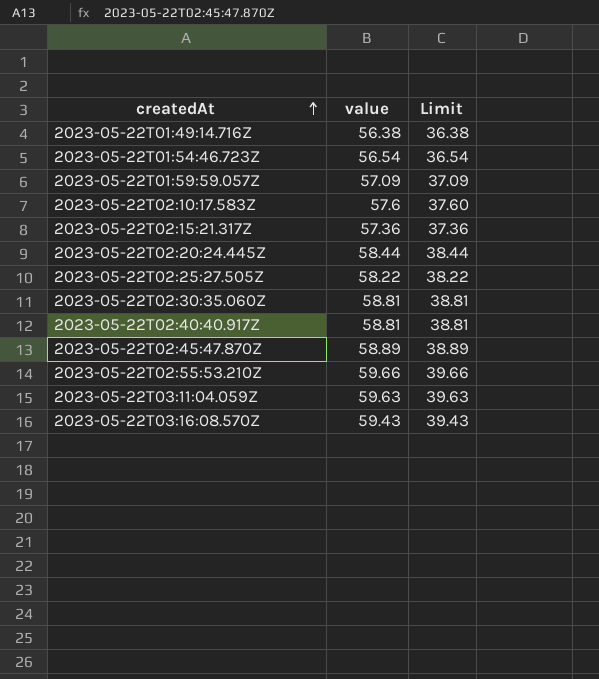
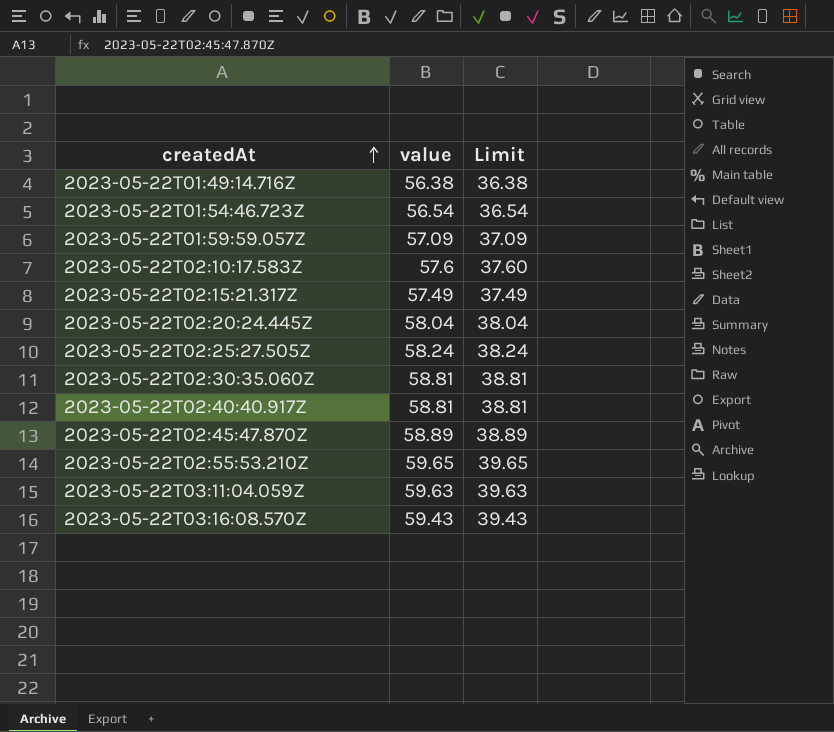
2023-05-22T02:15:21.317Z | value: 57.36 -> 57.49
2023-05-22T02:15:21.317Z | Limit: 37.36 -> 37.49
2023-05-22T02:20:24.445Z | value: 58.44 -> 58.04
2023-05-22T02:20:24.445Z | Limit: 38.44 -> 38.04
2023-05-22T02:25:27.505Z | value: 58.22 -> 58.24
2023-05-22T02:25:27.505Z | Limit: 38.22 -> 38.24
2023-05-22T02:55:53.210Z | value: 59.66 -> 59.65
2023-05-22T02:55:53.210Z | Limit: 39.66 -> 39.65

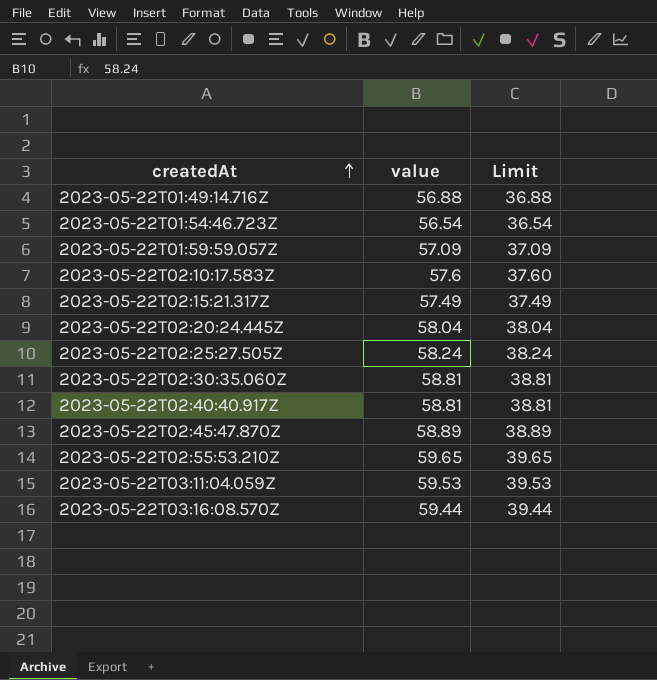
2023-05-22T01:49:14.716Z | value: 56.38 -> 56.88
2023-05-22T01:49:14.716Z | Limit: 36.38 -> 36.88
2023-05-22T03:11:04.059Z | value: 59.63 -> 59.53
2023-05-22T03:11:04.059Z | Limit: 39.63 -> 39.53
2023-05-22T03:16:08.570Z | value: 59.43 -> 59.44
2023-05-22T03:16:08.570Z | Limit: 39.43 -> 39.44

